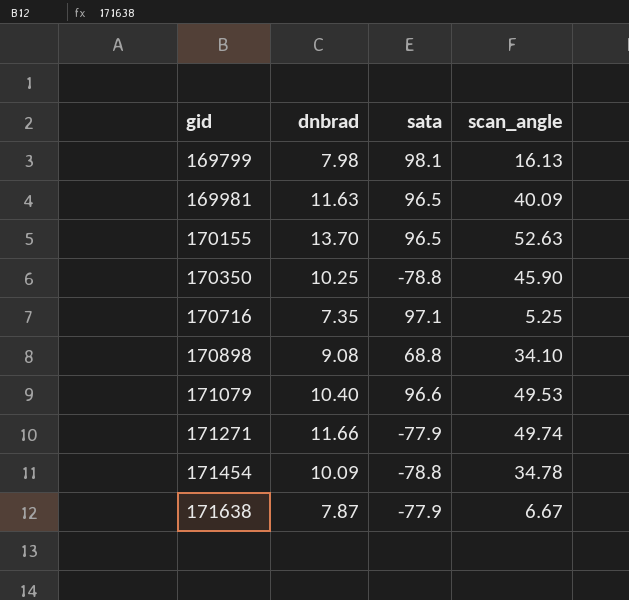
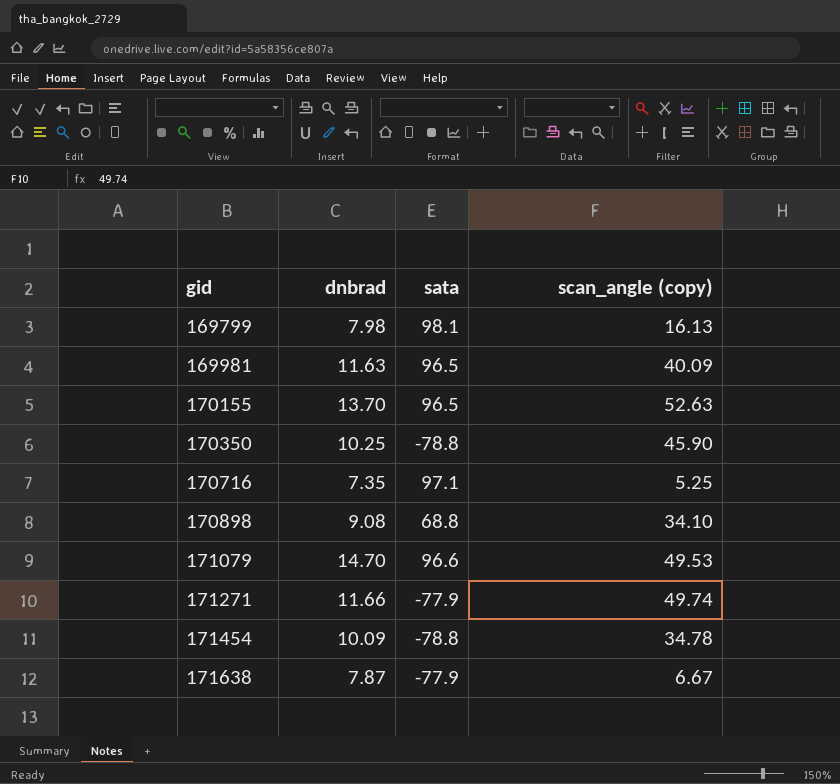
column name: scan_angle -> scan_angle (copy)
171079 | dnbrad: 10.40 -> 14.70

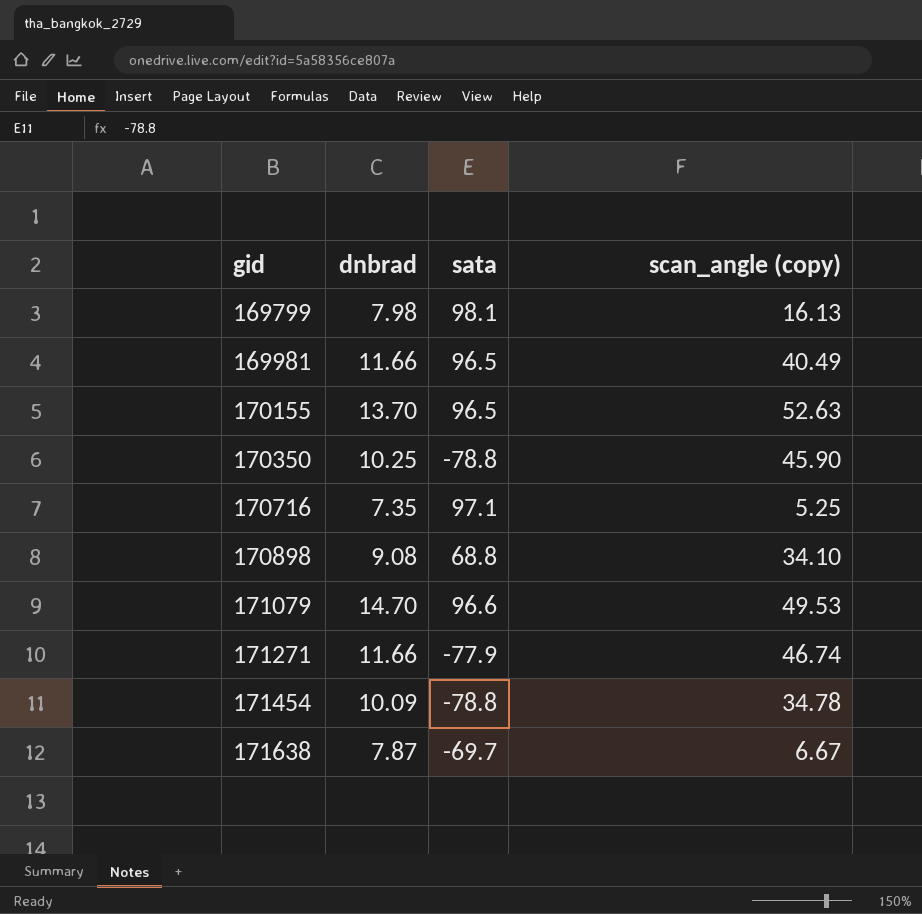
169981 | dnbrad: 11.63 -> 11.66
169981 | scan_angle (copy): 40.09 -> 40.49
171271 | scan_angle (copy): 49.74 -> 46.74
171638 | sata: -77.9 -> -69.7

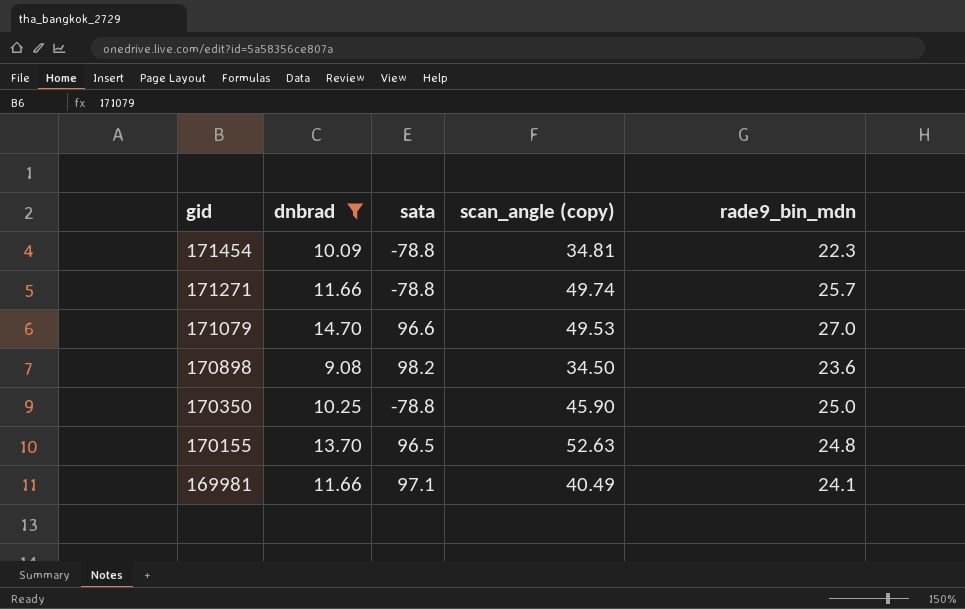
filter: none -> dnbrad >= 9.08
row order: gid ascending -> gid descending
column rade9_bin_mdn | position: none -> 5
171454 | scan_angle (copy): 34.78 -> 34.81
171271 | sata: -77.9 -> -78.8
171271 | scan_angle (copy): 46.74 -> 49.74
170898 | sata: 68.8 -> 98.2
170898 | scan_angle (copy): 34.10 -> 34.50
169981 | sata: 96.5 -> 97.1

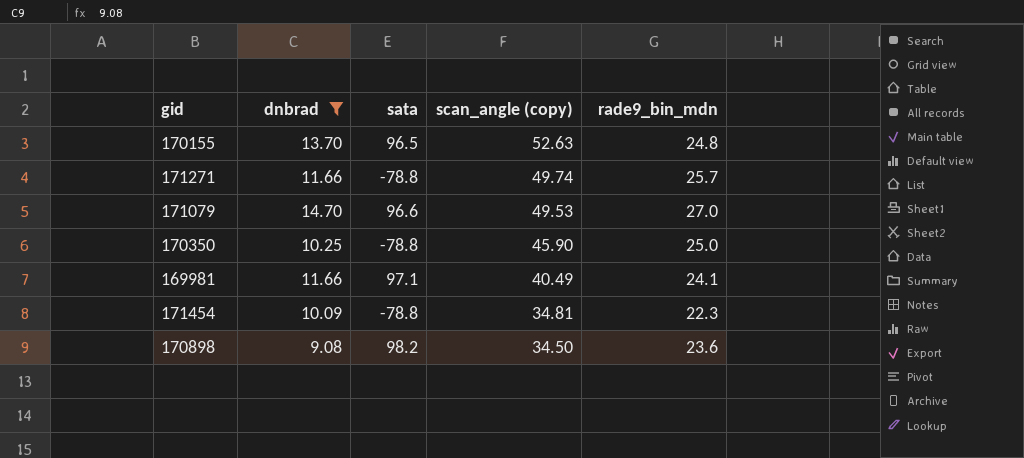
row order: gid descending -> scan_angle (copy) descending

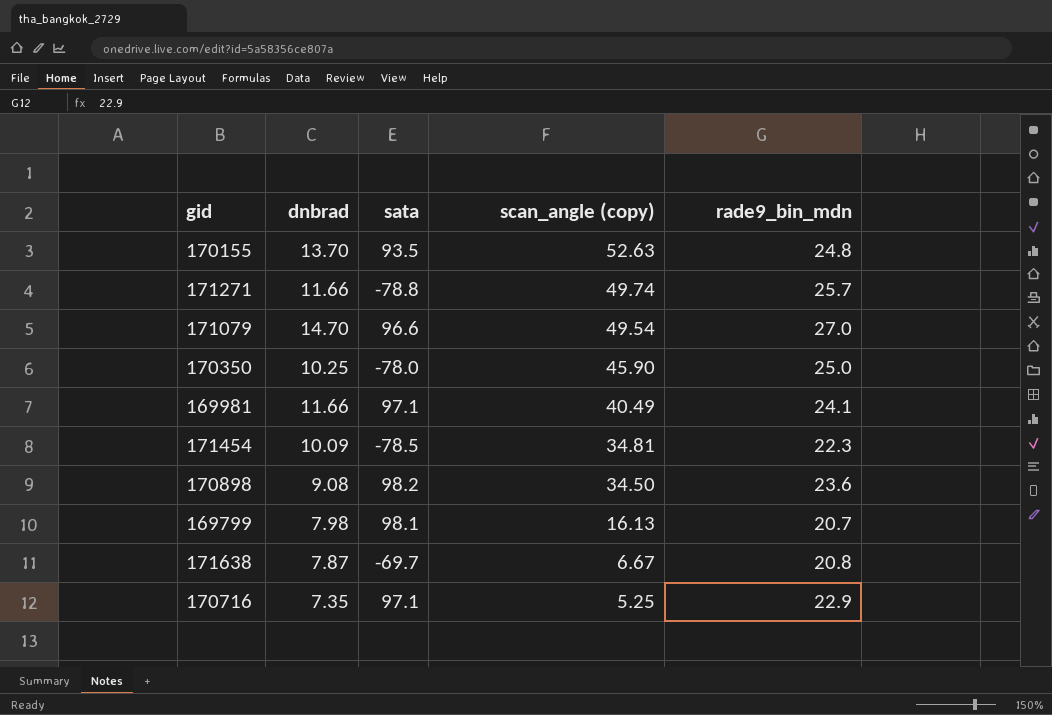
filter: dnbrad >= 9.08 -> none
170155 | sata: 96.5 -> 93.5
171079 | scan_angle (copy): 49.53 -> 49.54
170350 | sata: -78.8 -> -78.0
171454 | sata: -78.8 -> -78.5

